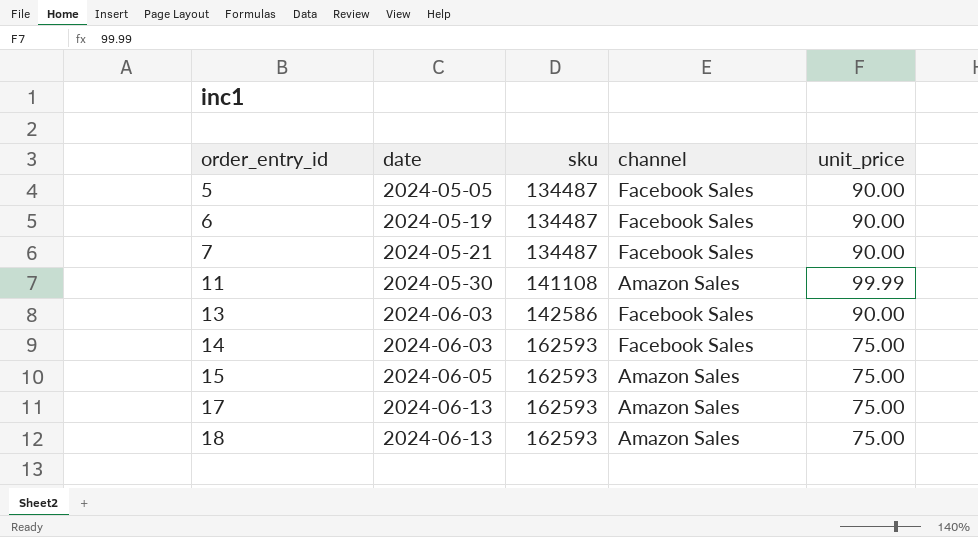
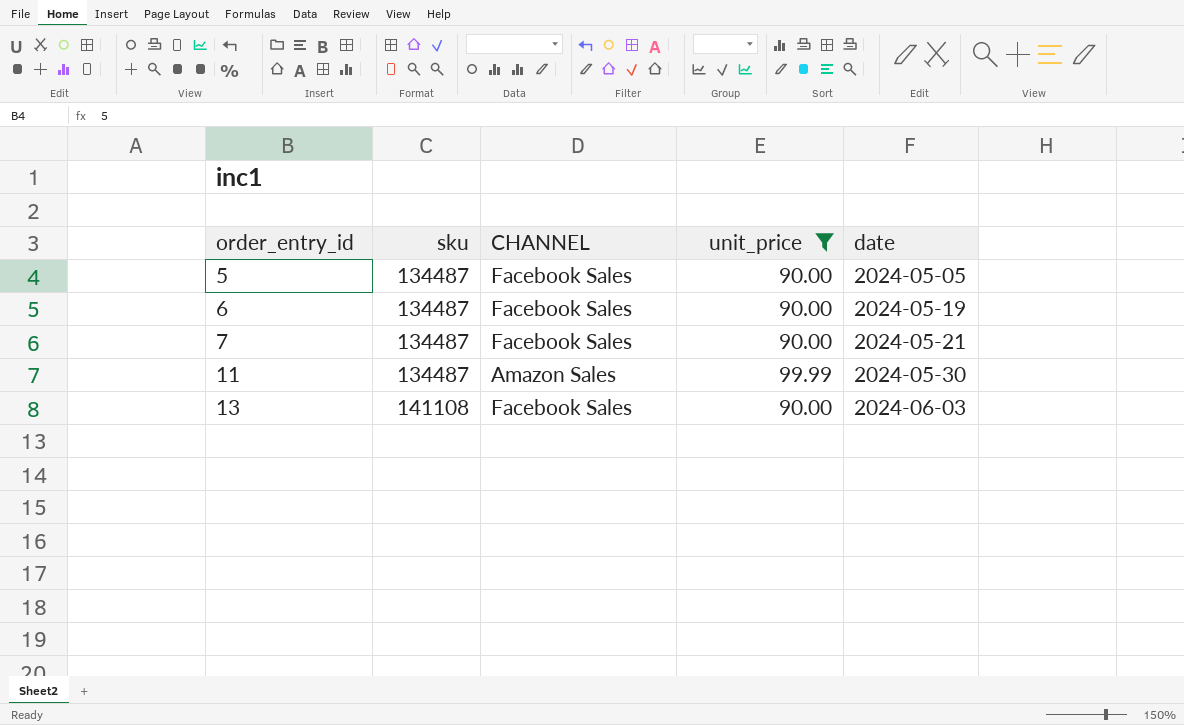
filter: none -> unit_price != 75.00
column name: channel -> CHANNEL
column date | position: 2 -> 5
11 | sku: 141108 -> 134487
13 | sku: 142586 -> 141108

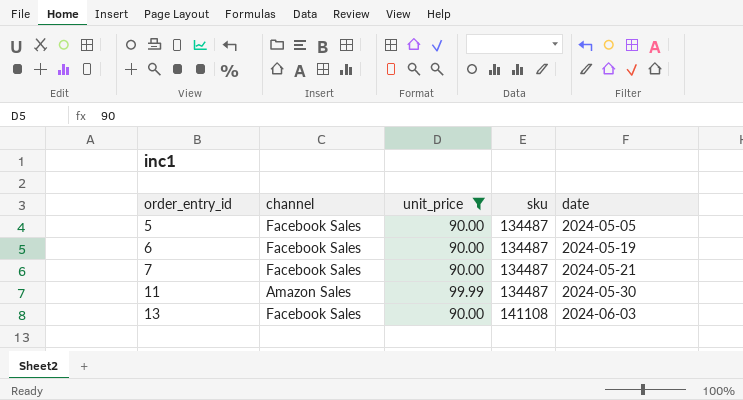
column name: CHANNEL -> channel
column sku | position: 2 -> 4

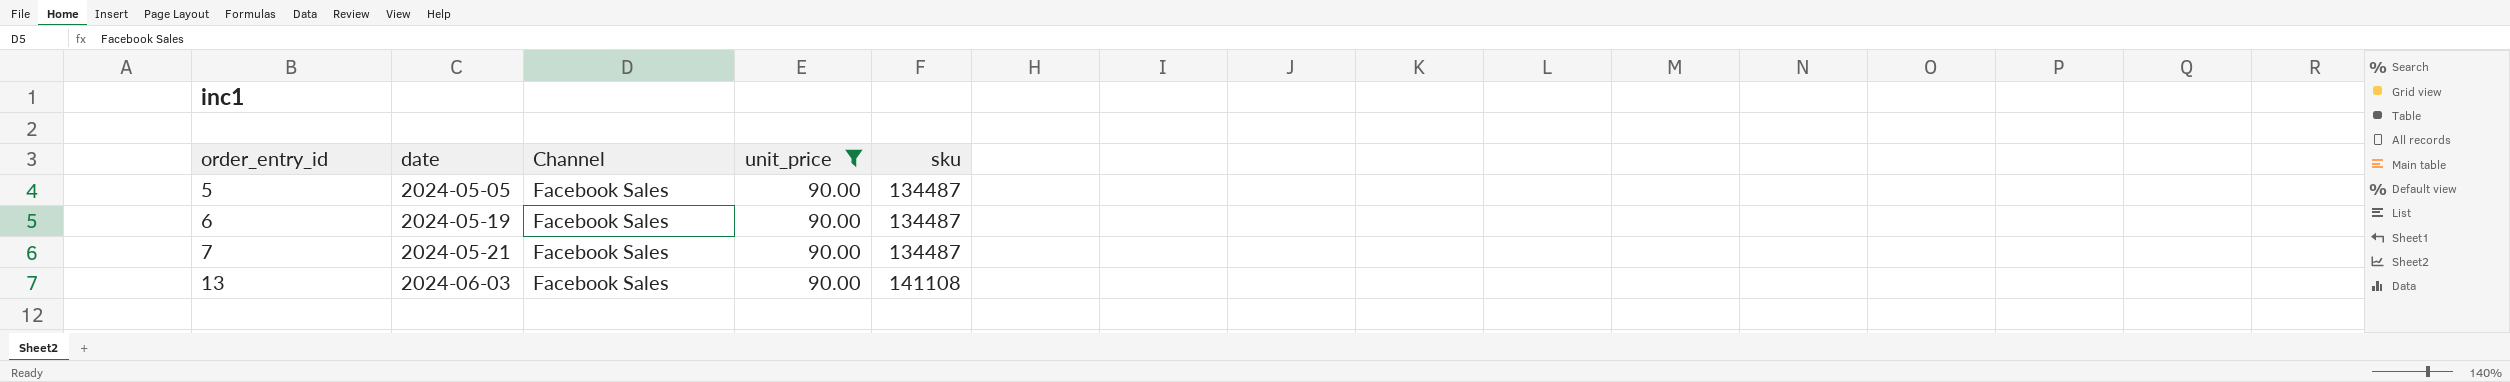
column date | position: 5 -> 2
column name: channel -> Channel
row 11: Amazon Sales | 99.99 | 134487 | 2024-05-30 -> none

